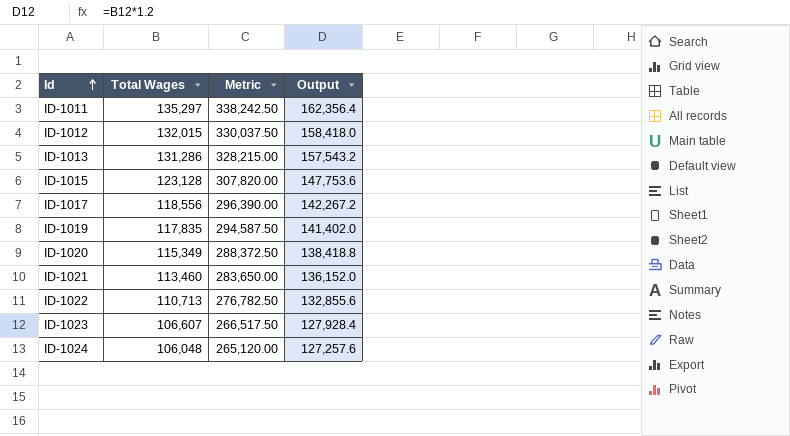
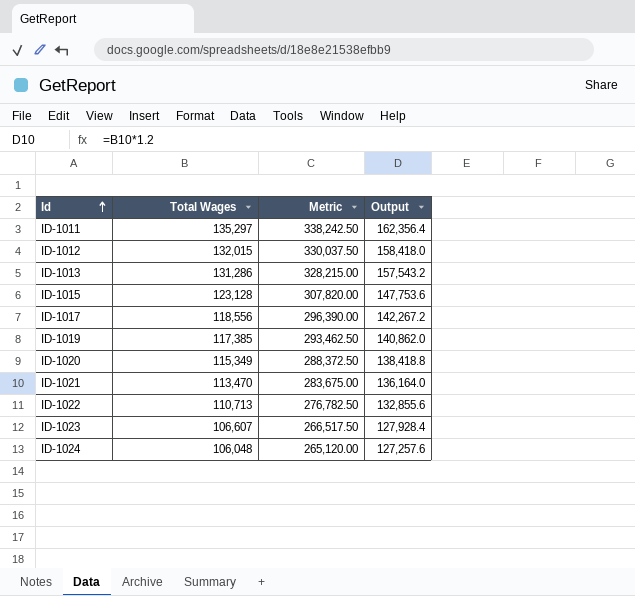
ID-1019 | Total Wages: 117,835 -> 117,385
ID-1019 | Metric: 294,587.50 -> 293,462.50
ID-1019 | Output: 141,402.0 -> 140,862.0
ID-1021 | Total Wages: 113,460 -> 113,470
ID-1021 | Metric: 283,650.00 -> 283,675.00
ID-1021 | Output: 136,152.0 -> 136,164.0

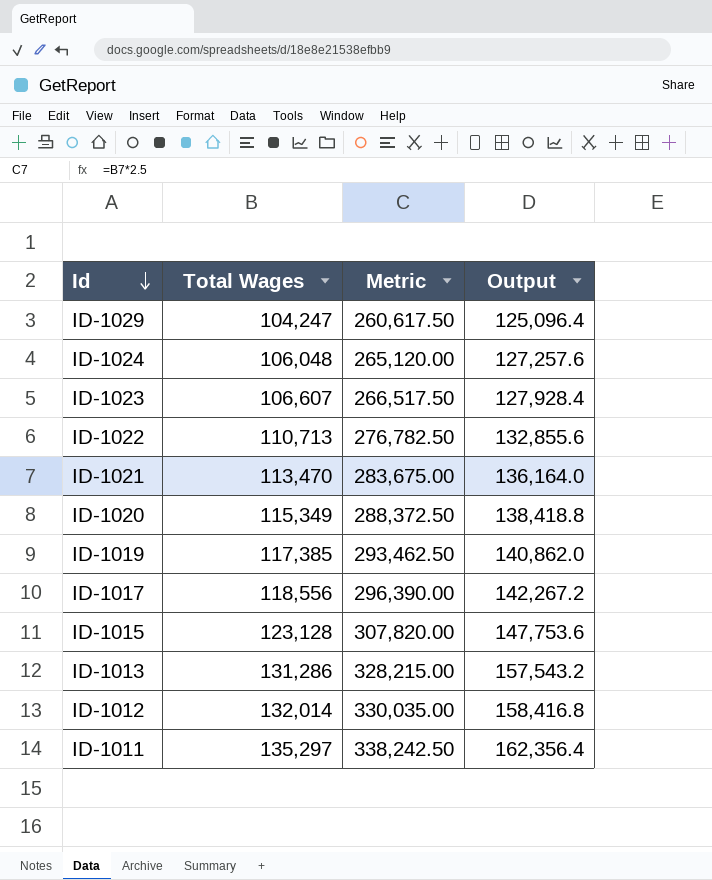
row order: Id ascending -> Id descending
row ID-1029: none -> 104,247 | 260,617.50 | 125,096.4
ID-1012 | Total Wages: 132,015 -> 132,014
ID-1012 | Metric: 330,037.50 -> 330,035.00
ID-1012 | Output: 158,418.0 -> 158,416.8

